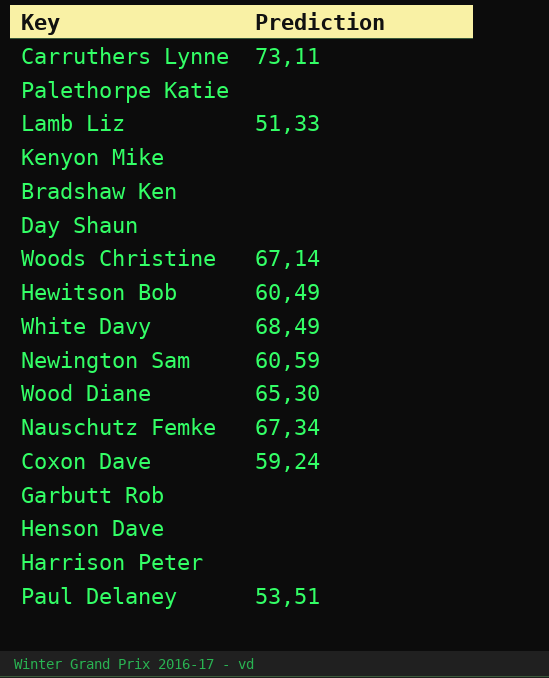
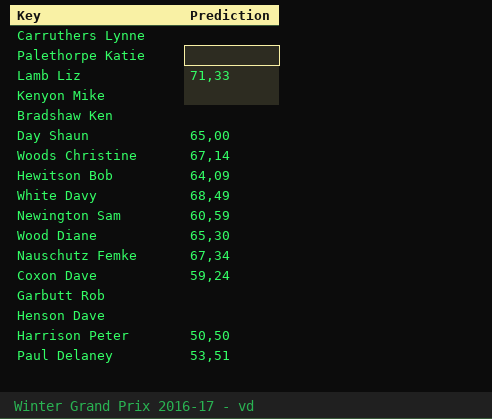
Carruthers Lynne | Prediction: 73,11 -> none
Lamb Liz | Prediction: 51,33 -> 71,33
Day Shaun | Prediction: none -> 65,00
Hewitson Bob | Prediction: 60,49 -> 64,09
Harrison Peter | Prediction: none -> 50,50

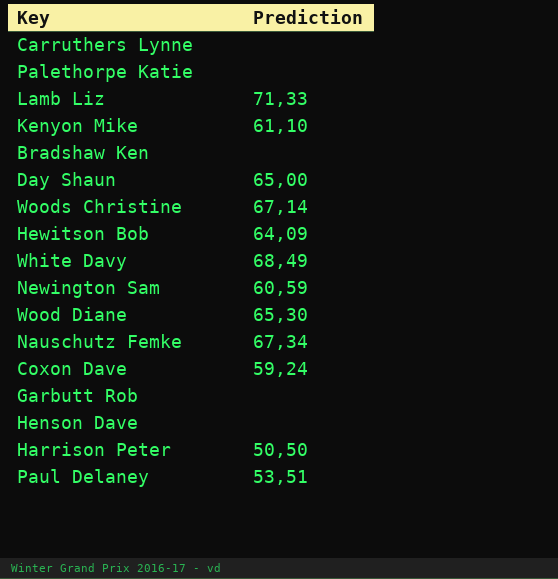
Kenyon Mike | Prediction: none -> 61,10

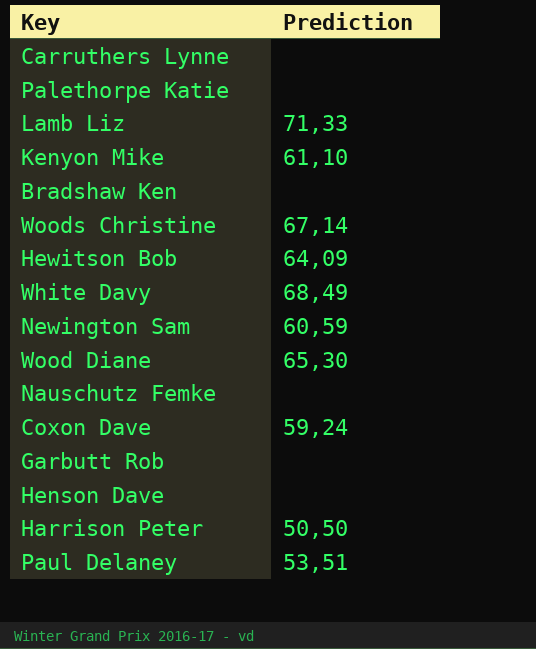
row Day Shaun: 65,00 -> none
Nauschutz Femke | Prediction: 67,34 -> none

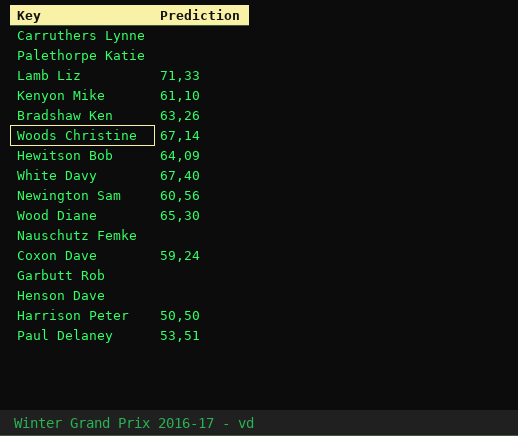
Bradshaw Ken | Prediction: none -> 63,26
White Davy | Prediction: 68,49 -> 67,40
Newington Sam | Prediction: 60,59 -> 60,56

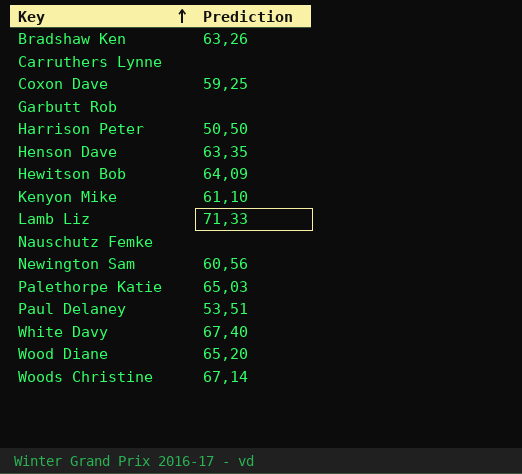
row order: none -> Key ascending
Coxon Dave | Prediction: 59,24 -> 59,25
Henson Dave | Prediction: none -> 63,35
Palethorpe Katie | Prediction: none -> 65,03
Wood Diane | Prediction: 65,30 -> 65,20

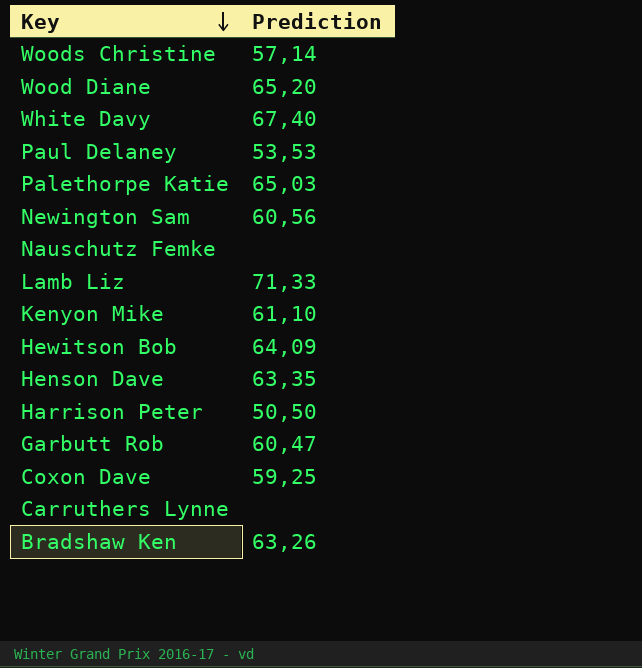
row order: Key ascending -> Key descending
Woods Christine | Prediction: 67,14 -> 57,14
Paul Delaney | Prediction: 53,51 -> 53,53
Garbutt Rob | Prediction: none -> 60,47

